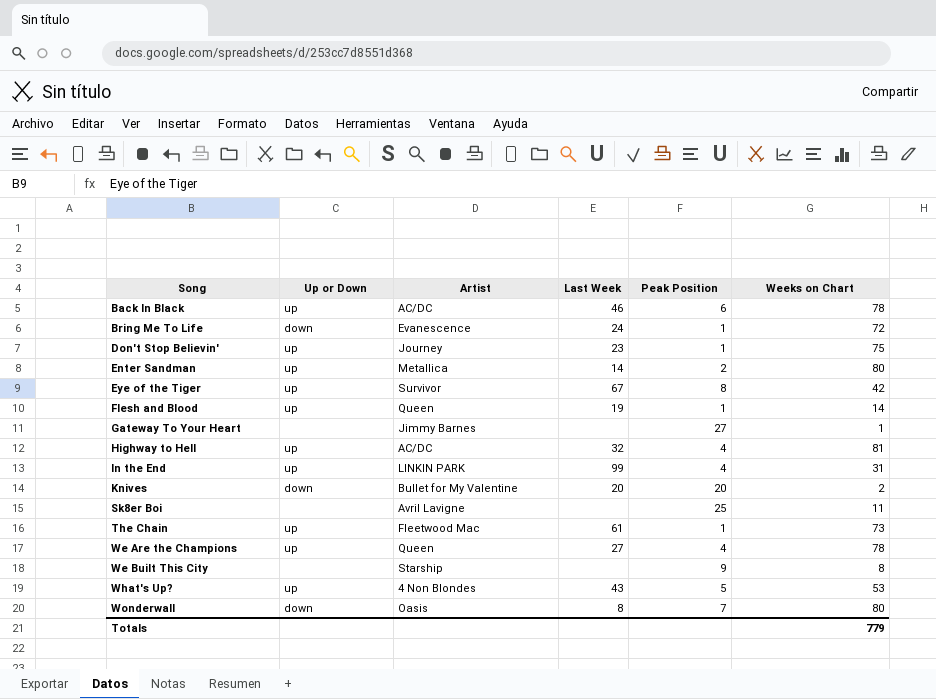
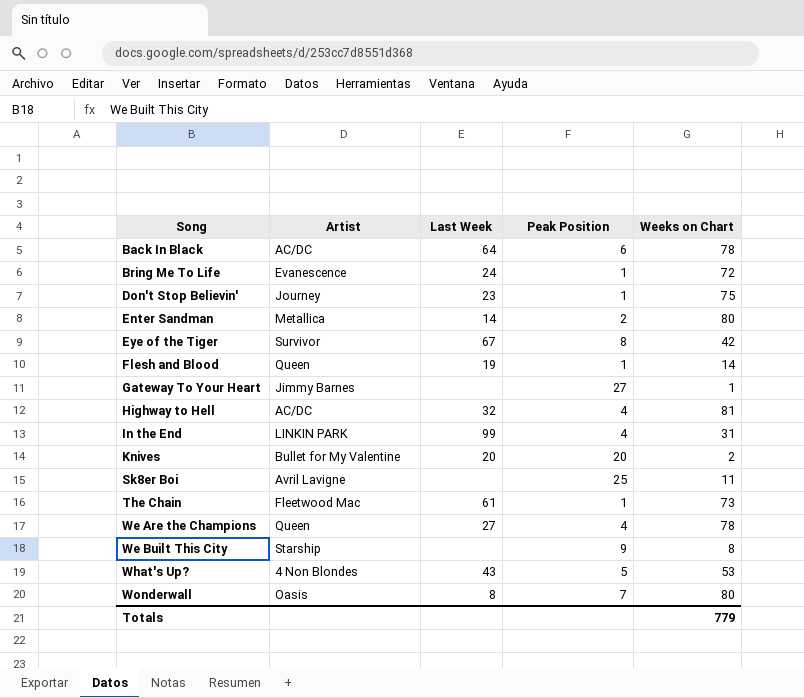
column Up or Down | position: 2 -> none
Back In Black | Last Week: 46 -> 64

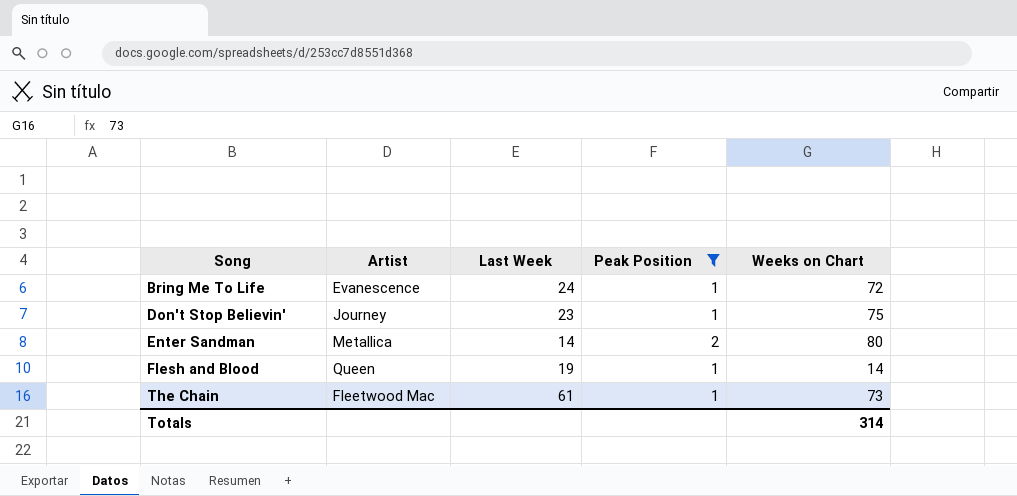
filter: none -> Peak Position <= 2
Totals | Weeks on Chart: 779 -> 314

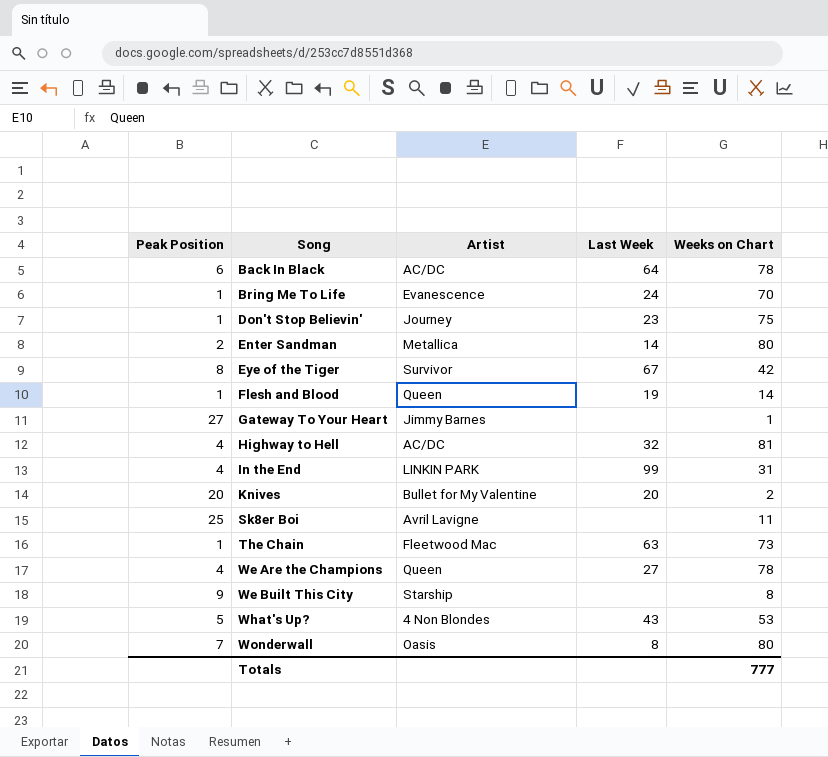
filter: Peak Position <= 2 -> none
column Peak Position | position: 4 -> 1
Bring Me To Life | Weeks on Chart: 72 -> 70
The Chain | Last Week: 61 -> 63
Totals | Weeks on Chart: 314 -> 777

